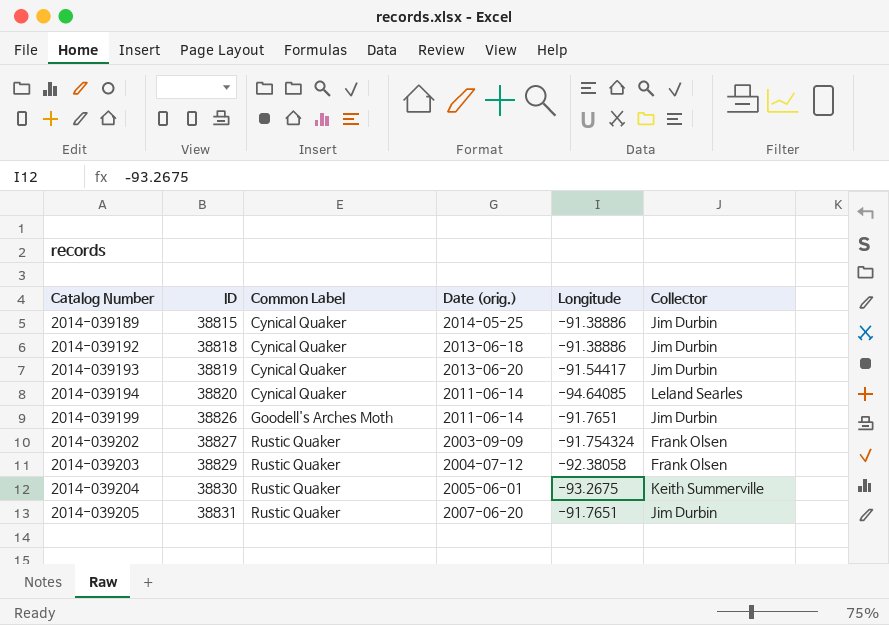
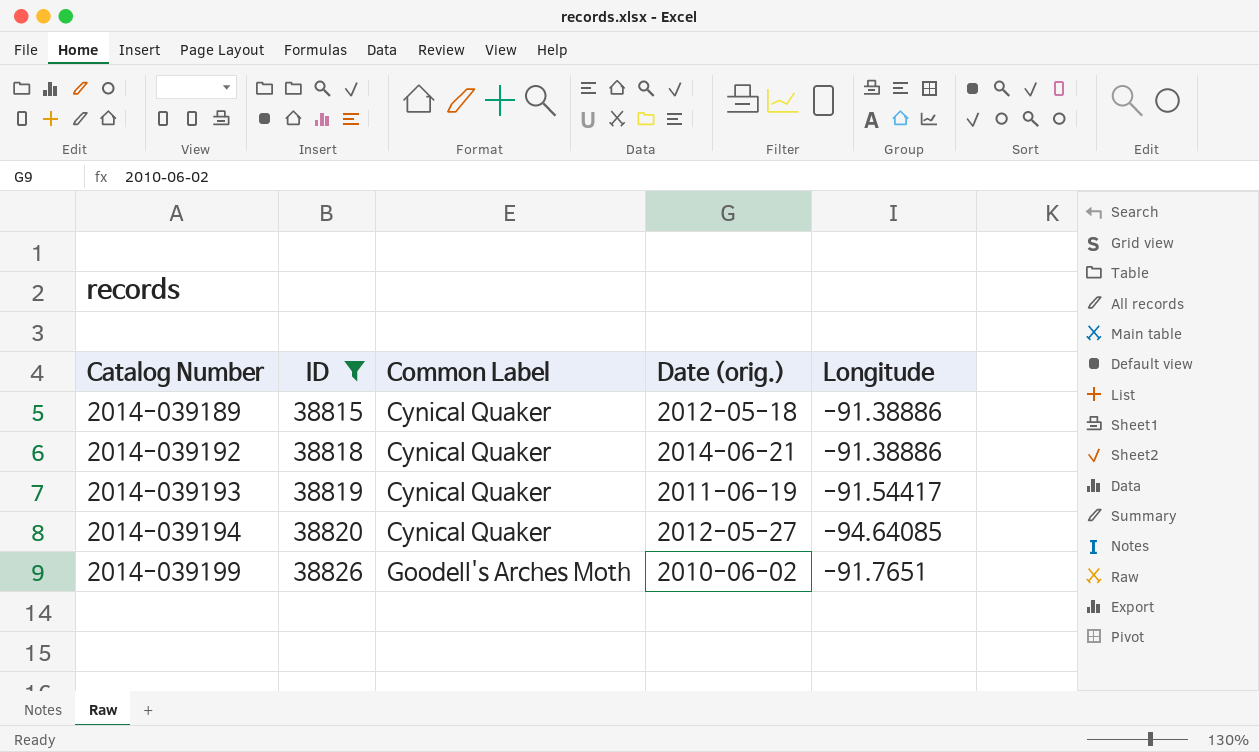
filter: none -> ID <= 38826
column Collector | position: 6 -> none
2014-039189 | Date (orig.): 2014-05-25 -> 2012-05-18
2014-039192 | Date (orig.): 2013-06-18 -> 2014-06-21
2014-039193 | Date (orig.): 2013-06-20 -> 2011-06-19
2014-039194 | Date (orig.): 2011-06-14 -> 2012-05-27
2014-039199 | Date (orig.): 2011-06-14 -> 2010-06-02

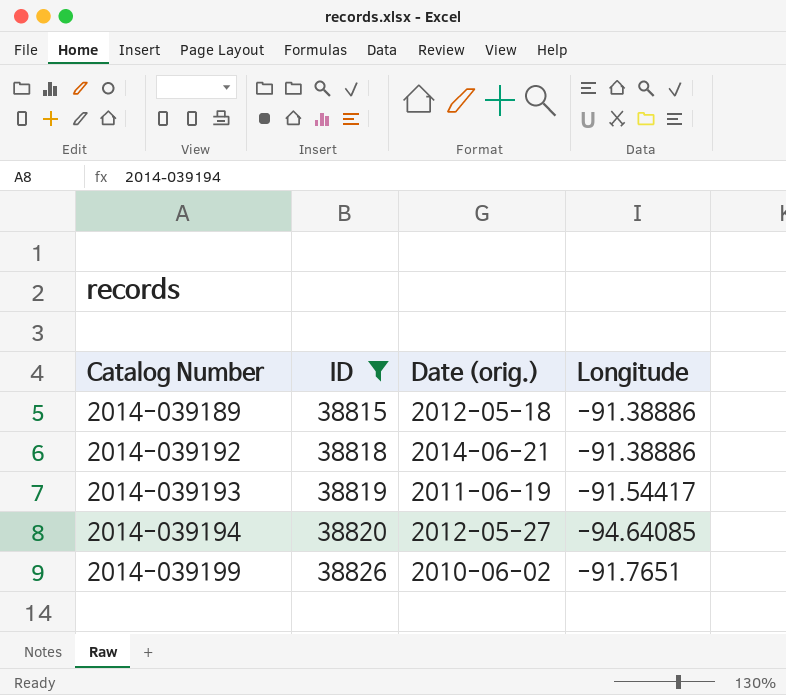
column Common Label | position: 3 -> none

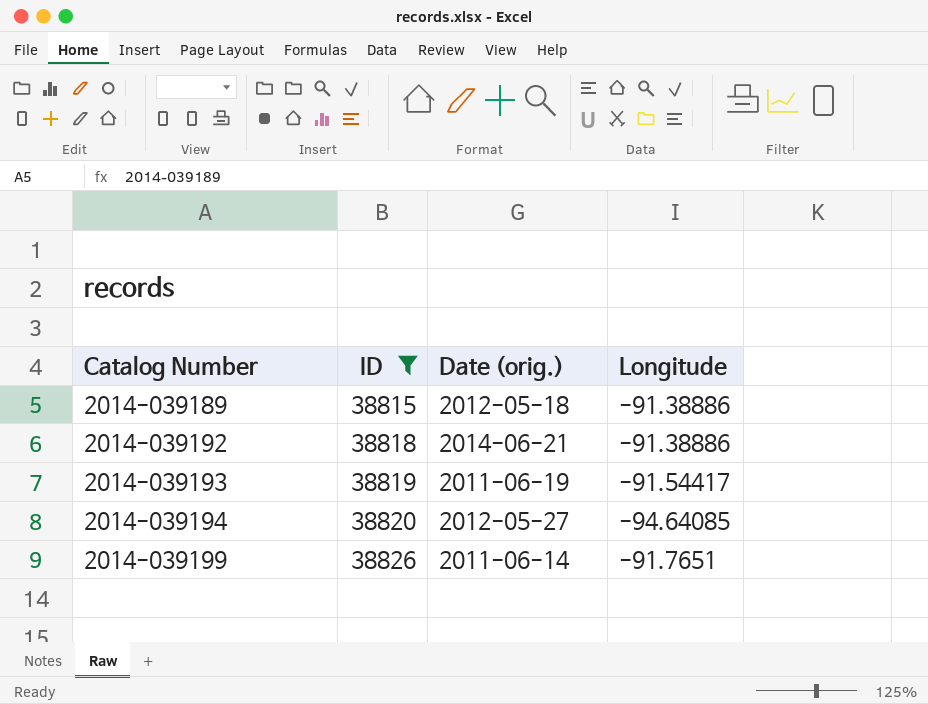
2014-039199 | Date (orig.): 2010-06-02 -> 2011-06-14

